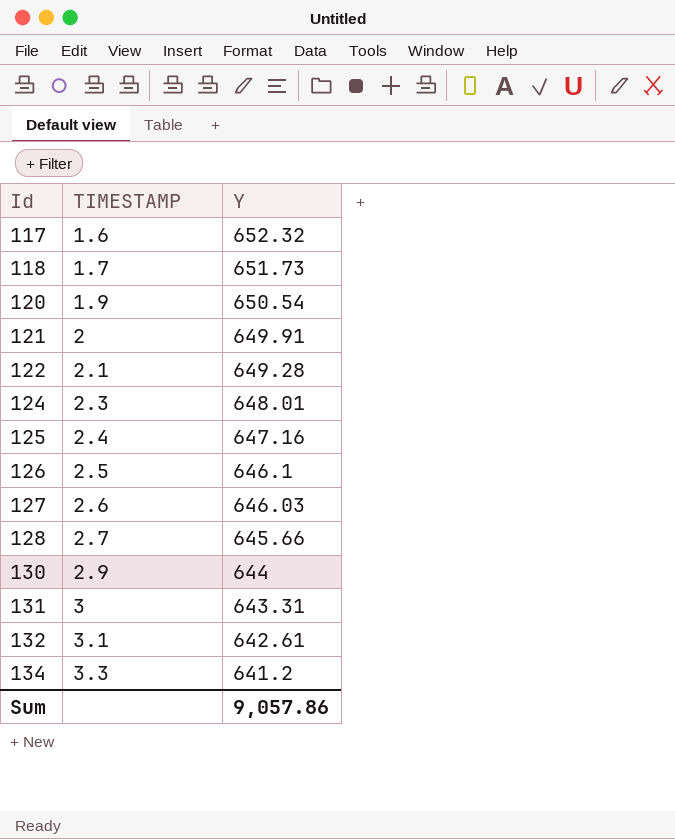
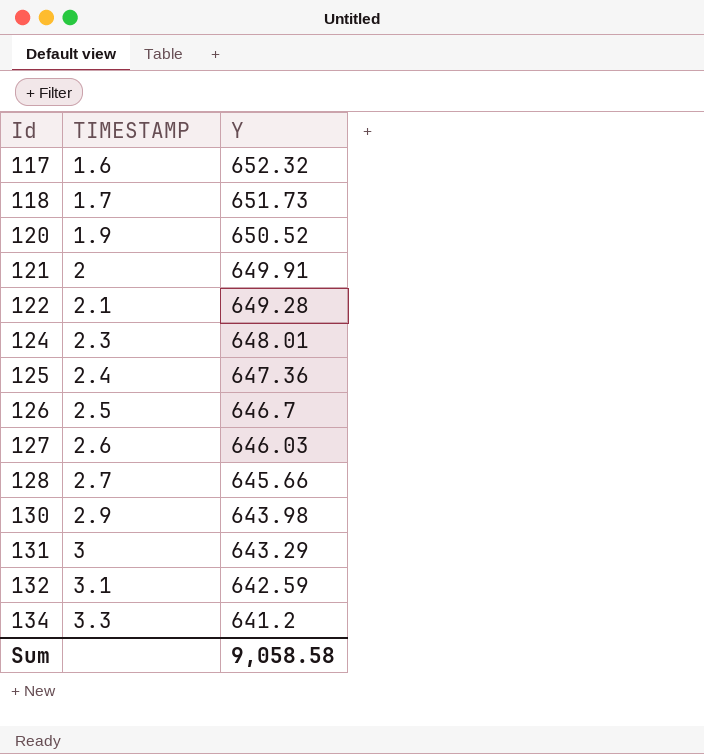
120 | Y: 650.54 -> 650.52
125 | Y: 647.16 -> 647.36
126 | Y: 646.1 -> 646.7
130 | Y: 644 -> 643.98
131 | Y: 643.31 -> 643.29
132 | Y: 642.61 -> 642.59
Sum | Y: 9,057.86 -> 9,058.58

